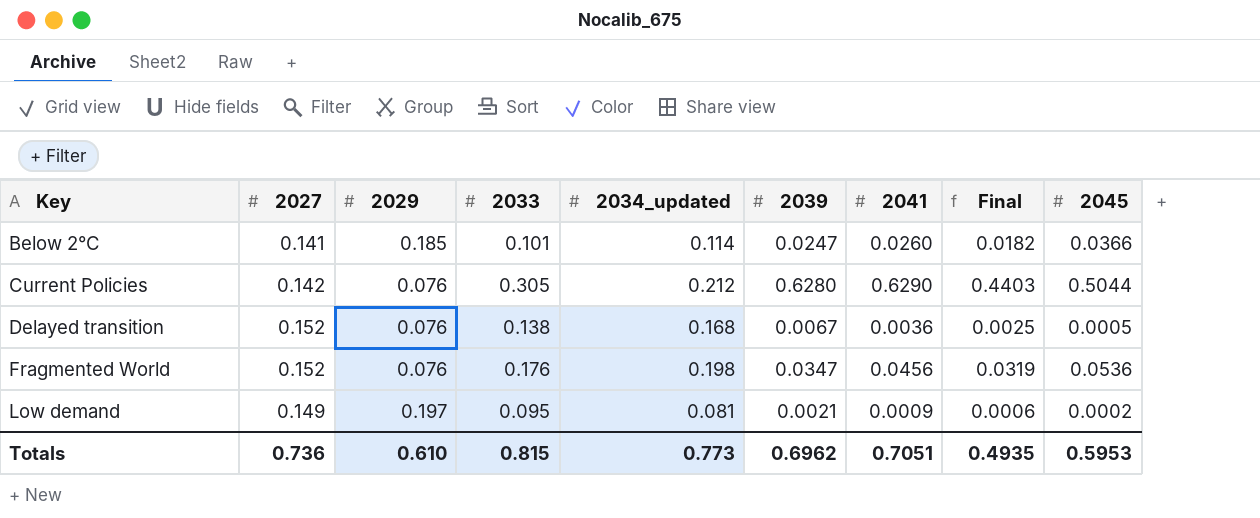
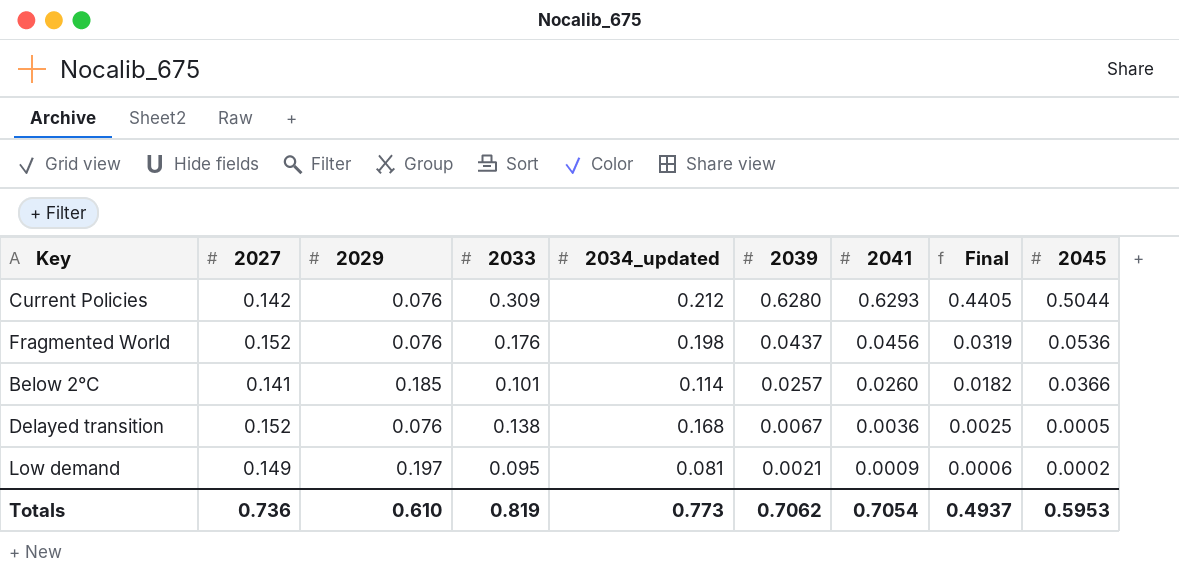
row order: Key ascending -> 2039 descending
Current Policies | 2033: 0.305 -> 0.309
Current Policies | 2041: 0.6290 -> 0.6293
Current Policies | Final: 0.4403 -> 0.4405
Fragmented World | 2039: 0.0347 -> 0.0437
Below 2°C | 2039: 0.0247 -> 0.0257
Totals | 2033: 0.815 -> 0.819
Totals | 2039: 0.6962 -> 0.7062
Totals | 2041: 0.7051 -> 0.7054
Totals | Final: 0.4935 -> 0.4937

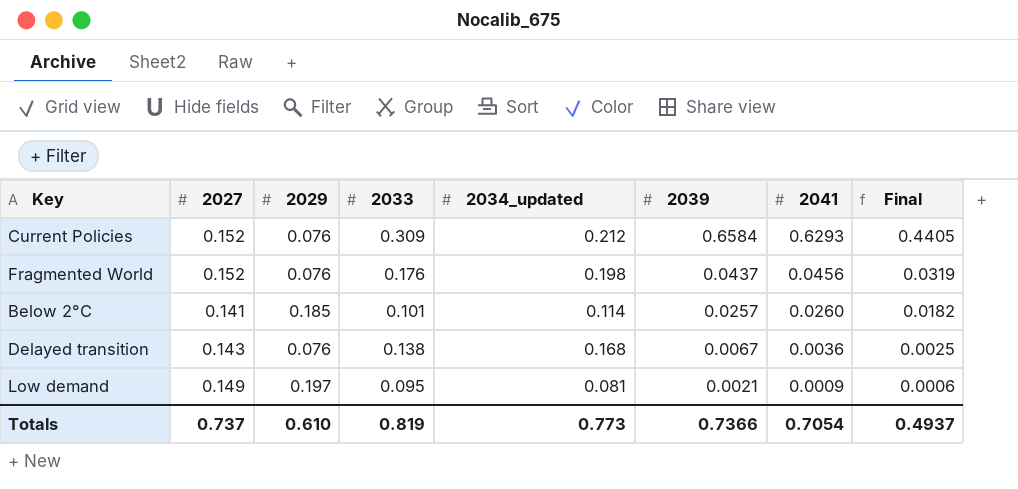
column 2045 | position: 9 -> none
Current Policies | 2027: 0.142 -> 0.152
Current Policies | 2039: 0.6280 -> 0.6584
Delayed transition | 2027: 0.152 -> 0.143
Totals | 2027: 0.736 -> 0.737
Totals | 2039: 0.7062 -> 0.7366

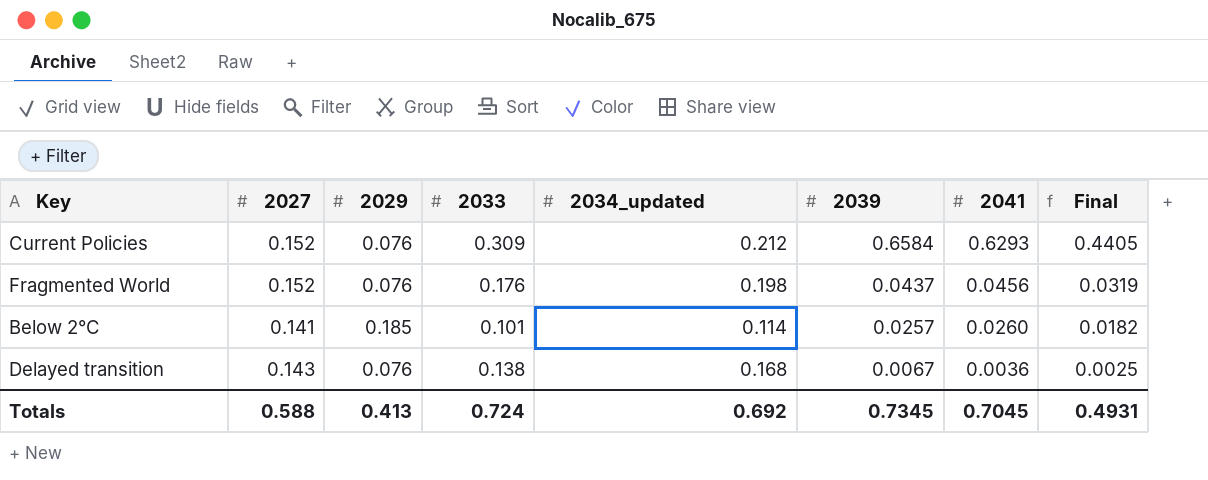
row Low demand: 0.149 | 0.197 | 0.095 | 0.081 | 0.0021 | 0.0009 | 0.0006 -> none
Totals | 2027: 0.737 -> 0.588
Totals | 2029: 0.610 -> 0.413
Totals | 2033: 0.819 -> 0.724
Totals | 2034_updated: 0.773 -> 0.692
Totals | 2039: 0.7366 -> 0.7345
Totals | 2041: 0.7054 -> 0.7045
Totals | Final: 0.4937 -> 0.4931

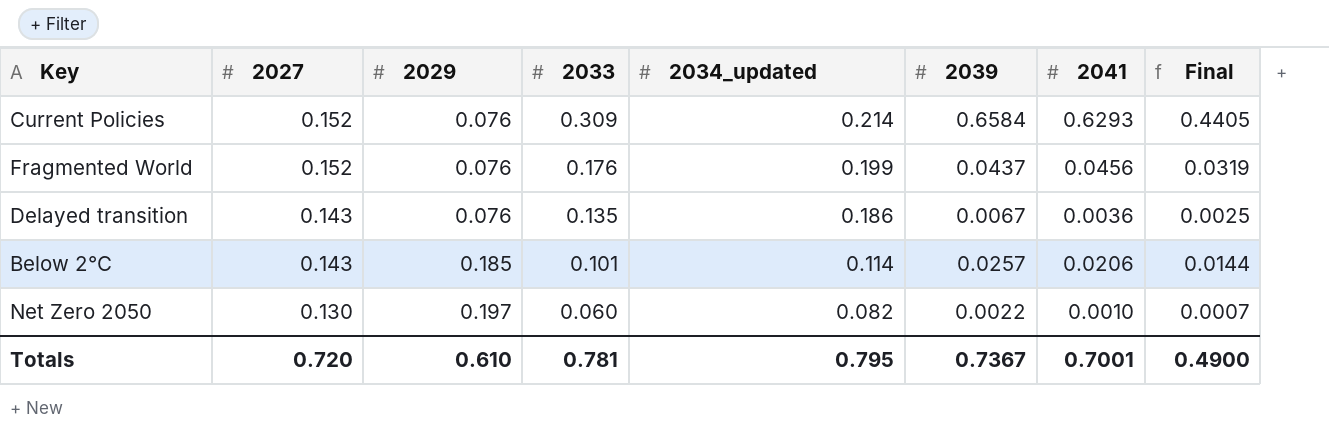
row order: 2039 descending -> 2027 descending
Current Policies | 2034_updated: 0.212 -> 0.214
Fragmented World | 2034_updated: 0.198 -> 0.199
Delayed transition | 2033: 0.138 -> 0.135
Delayed transition | 2034_updated: 0.168 -> 0.186
Below 2°C | 2027: 0.141 -> 0.143
Below 2°C | 2041: 0.0260 -> 0.0206
Below 2°C | Final: 0.0182 -> 0.0144
row Net Zero 2050: none -> 0.130 | 0.197 | 0.060 | 0.082 | 0.0022 | 0.0010 | 0.0007
Totals | 2027: 0.588 -> 0.720
Totals | 2029: 0.413 -> 0.610
Totals | 2033: 0.724 -> 0.781
Totals | 2034_updated: 0.692 -> 0.795
Totals | 2039: 0.7345 -> 0.7367
Totals | 2041: 0.7045 -> 0.7001
Totals | Final: 0.4931 -> 0.4900

